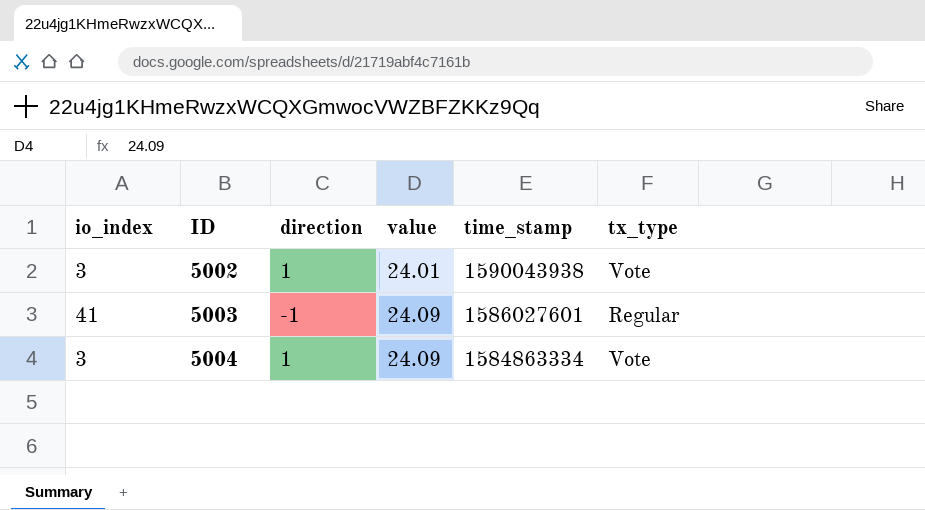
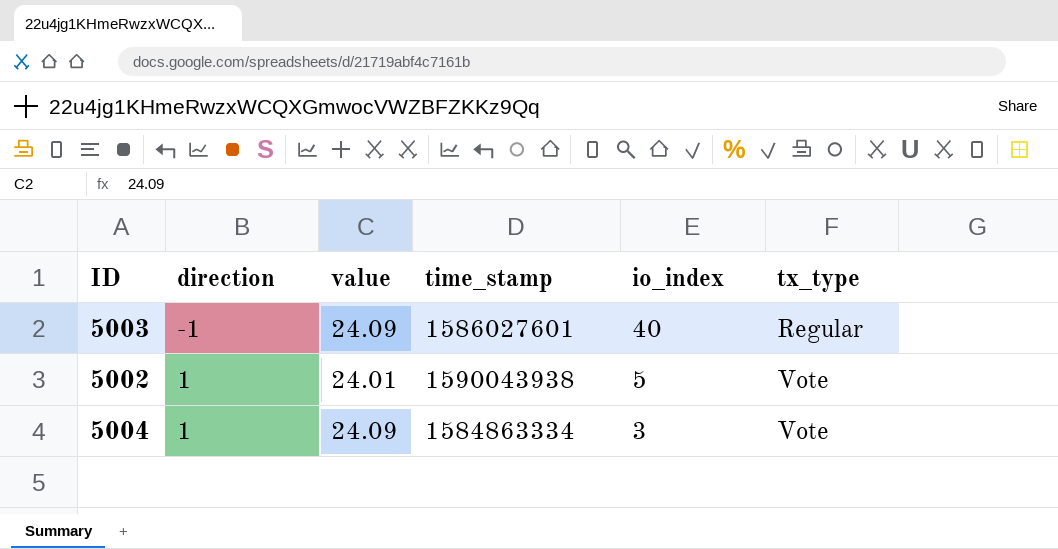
row order: ID ascending -> direction ascending
column io_index | position: 1 -> 5
5003 | io_index: 41 -> 40
5002 | io_index: 3 -> 5

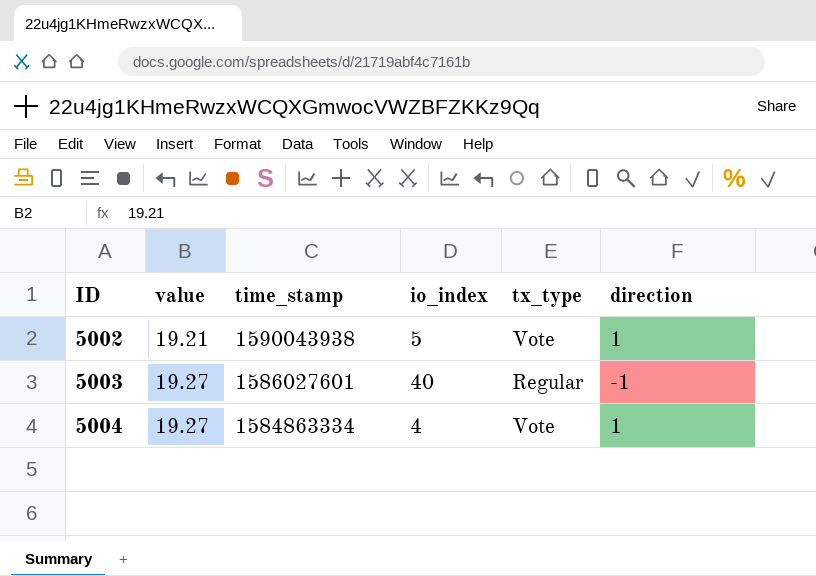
row order: direction ascending -> ID ascending
column direction | position: 2 -> 6
5002 | value: 24.01 -> 19.21
5003 | value: 24.09 -> 19.27
5004 | value: 24.09 -> 19.27
5004 | io_index: 3 -> 4

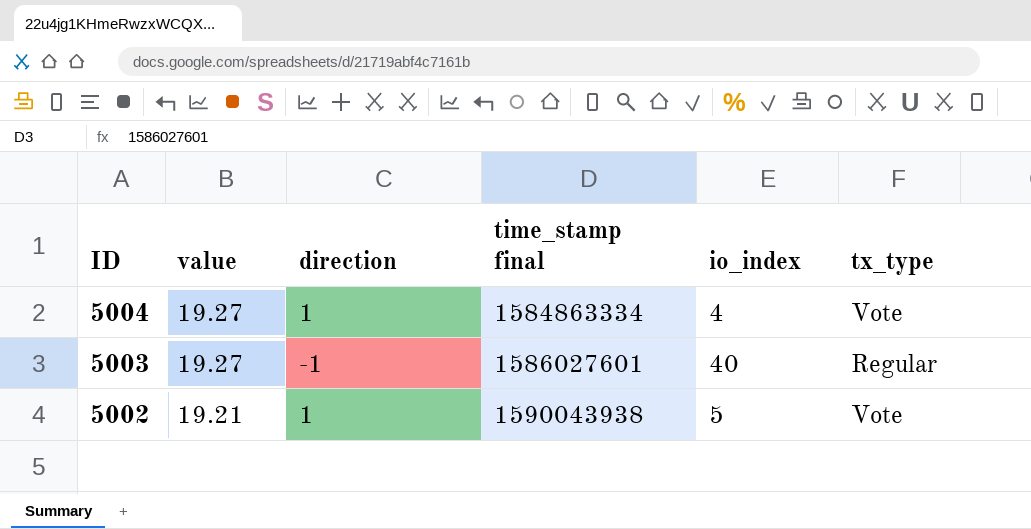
row order: ID ascending -> ID descending
column direction | position: 6 -> 3
column name: time_stamp -> time_stamp final

